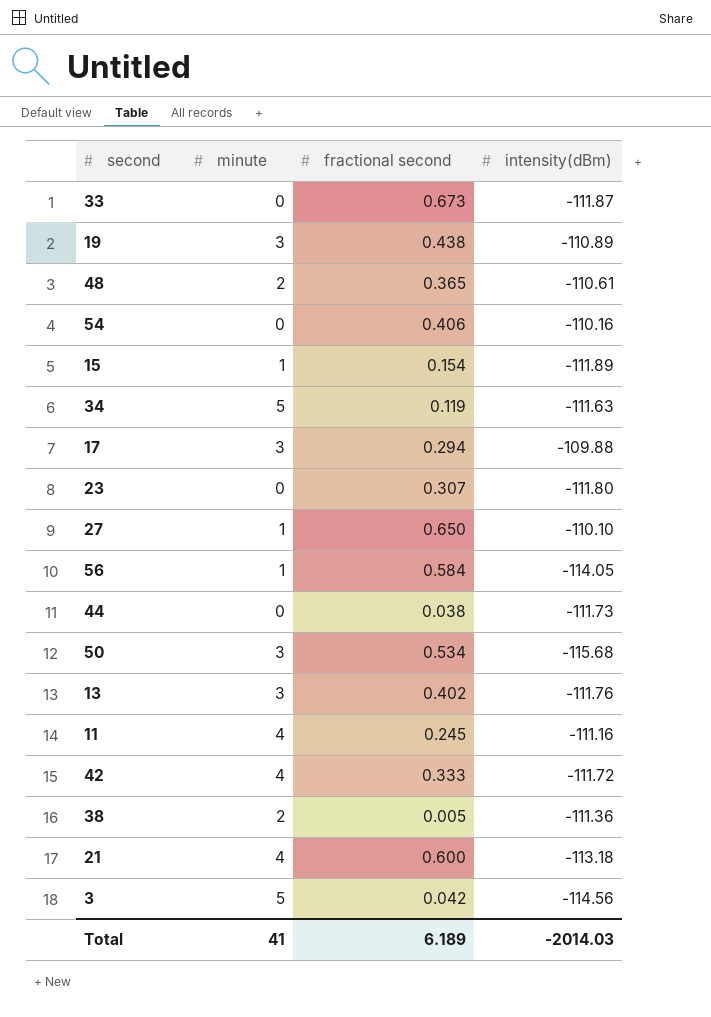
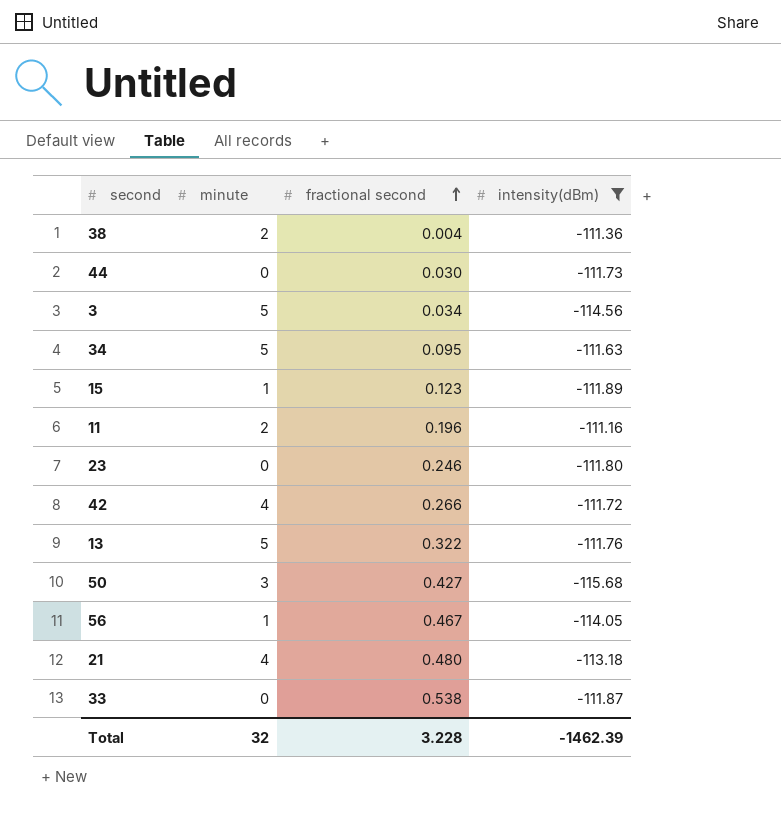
filter: none -> intensity(dBm) <= -111.16
row order: none -> fractional second ascending
38 | fractional second: 0.005 -> 0.004
44 | fractional second: 0.038 -> 0.030
3 | fractional second: 0.042 -> 0.034
34 | fractional second: 0.119 -> 0.095
15 | fractional second: 0.154 -> 0.123
11 | minute: 4 -> 2
11 | fractional second: 0.245 -> 0.196
23 | fractional second: 0.307 -> 0.246
42 | fractional second: 0.333 -> 0.266
13 | minute: 3 -> 5
13 | fractional second: 0.402 -> 0.322
50 | fractional second: 0.534 -> 0.427
56 | fractional second: 0.584 -> 0.467
21 | fractional second: 0.600 -> 0.480
33 | fractional second: 0.673 -> 0.538
Total | minute: 41 -> 32
Total | fractional second: 6.189 -> 3.228
Total | intensity(dBm): -2014.03 -> -1462.39

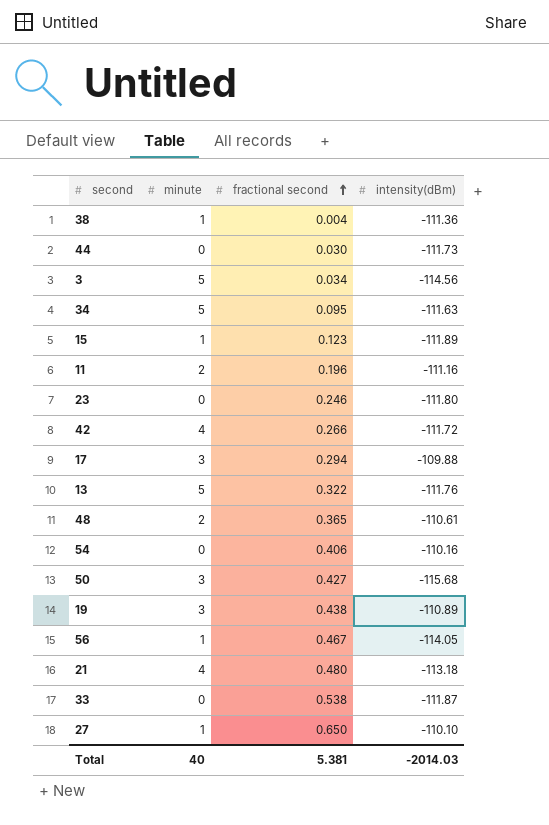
filter: intensity(dBm) <= -111.16 -> none
38 | minute: 2 -> 1
Total | minute: 32 -> 40
Total | fractional second: 3.228 -> 5.381
Total | intensity(dBm): -1462.39 -> -2014.03

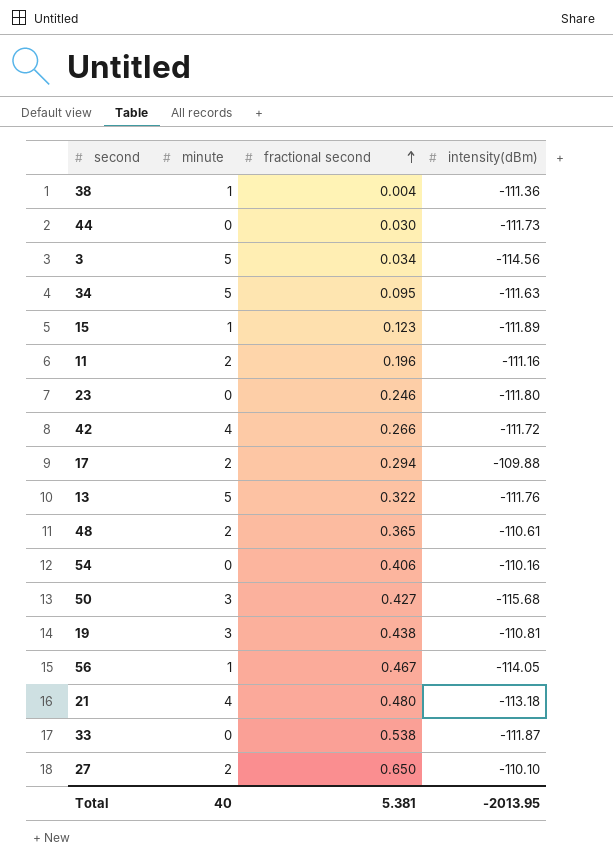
17 | minute: 3 -> 2
19 | intensity(dBm): -110.89 -> -110.81
27 | minute: 1 -> 2
Total | intensity(dBm): -2014.03 -> -2013.95

